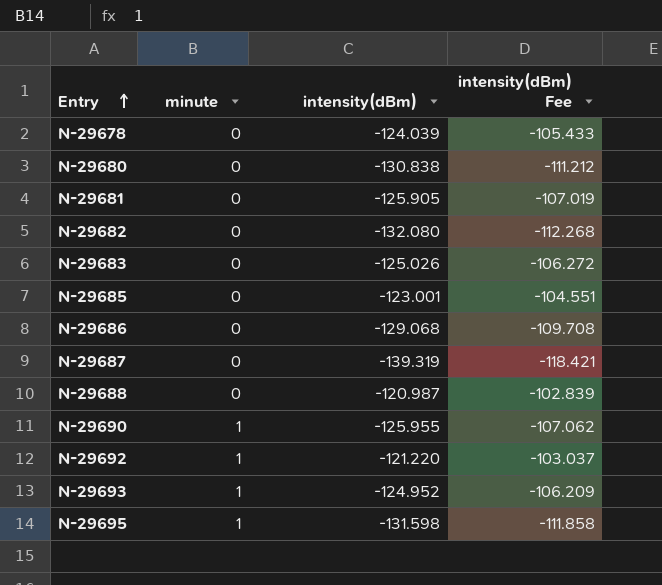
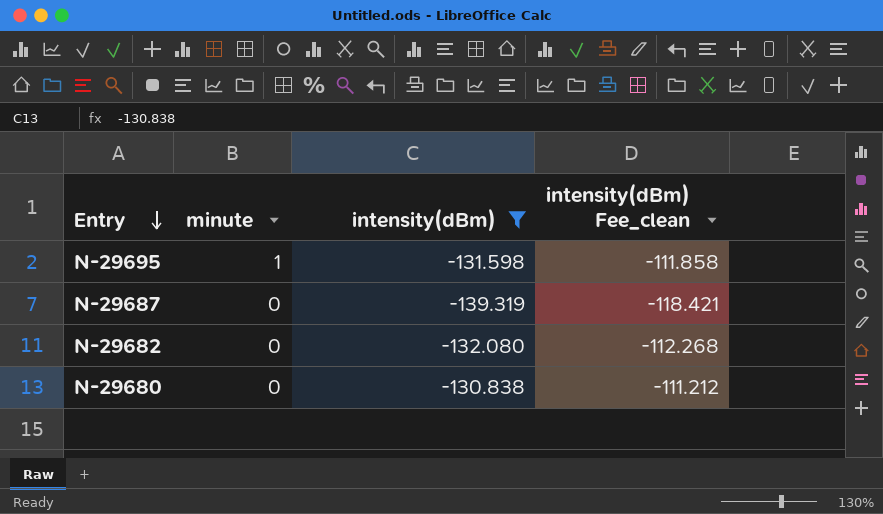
filter: none -> intensity(dBm) <= -130.838
row order: Entry ascending -> Entry descending
column name: intensity(dBm) Fee -> intensity(dBm) Fee_clean

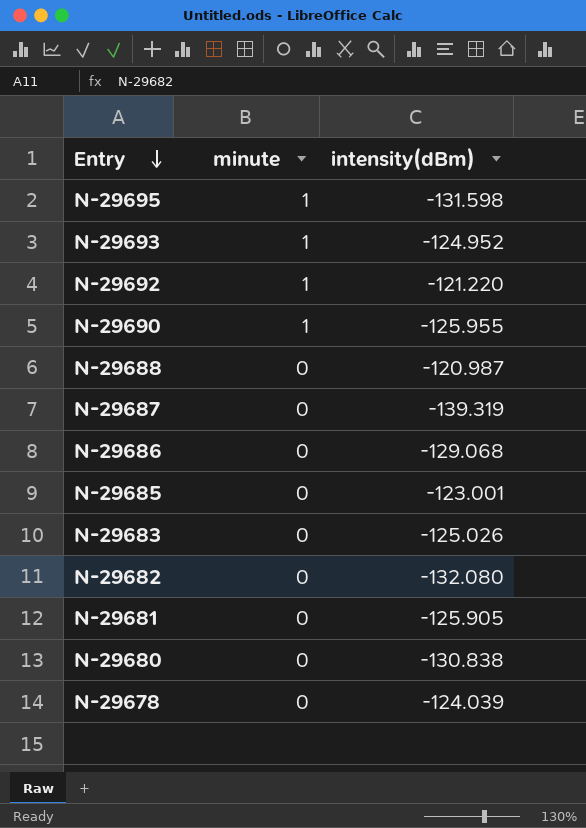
filter: intensity(dBm) <= -130.838 -> none
column intensity(dBm) Fee_clean | formula: [intensity(dBm)] * 0.85 -> none

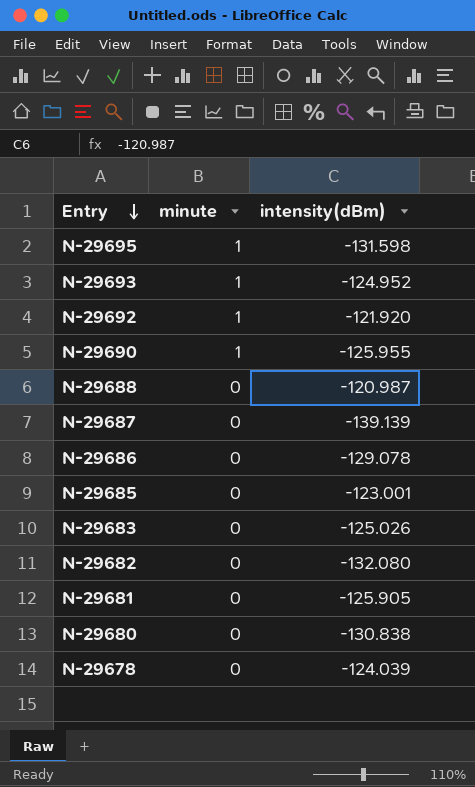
N-29692 | intensity(dBm): -121.220 -> -121.920
N-29687 | intensity(dBm): -139.319 -> -139.139
N-29686 | intensity(dBm): -129.068 -> -129.078

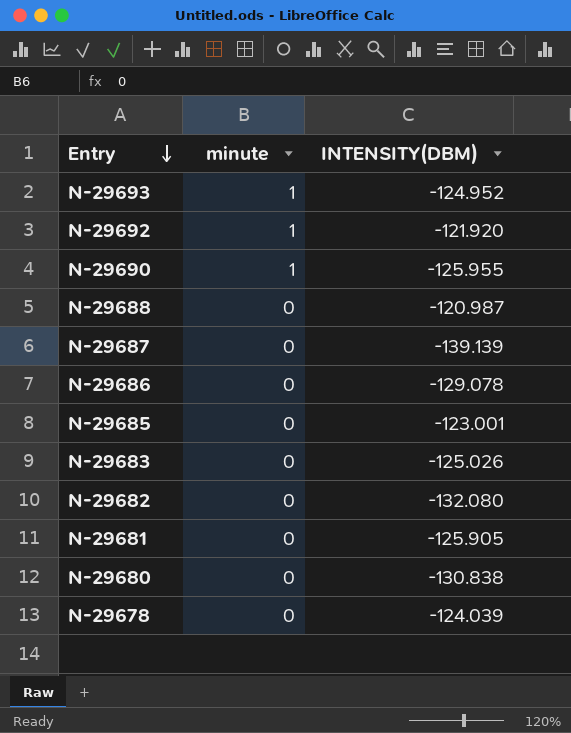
column name: intensity(dBm) -> INTENSITY(DBM)
row N-29695: 1 | -131.598 -> none

